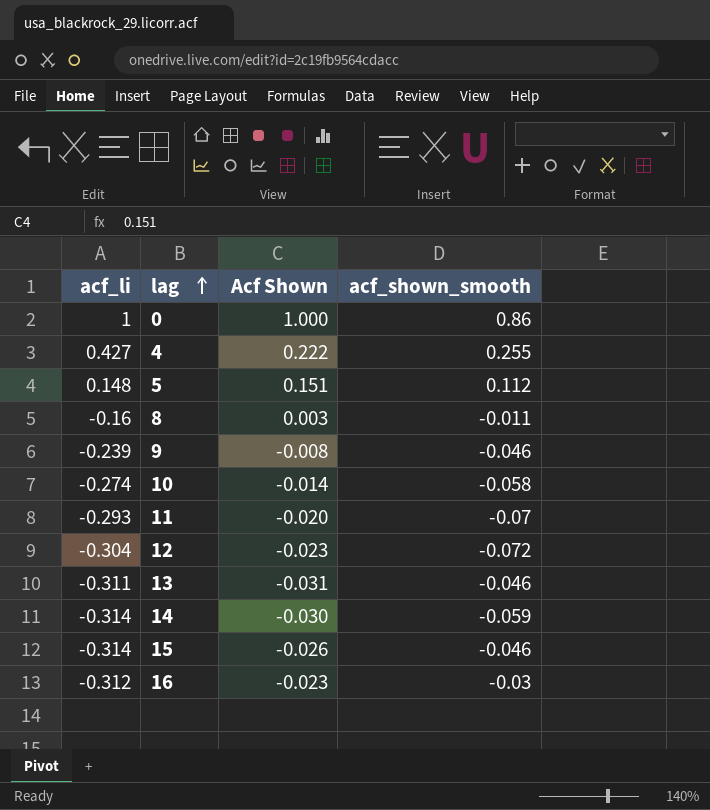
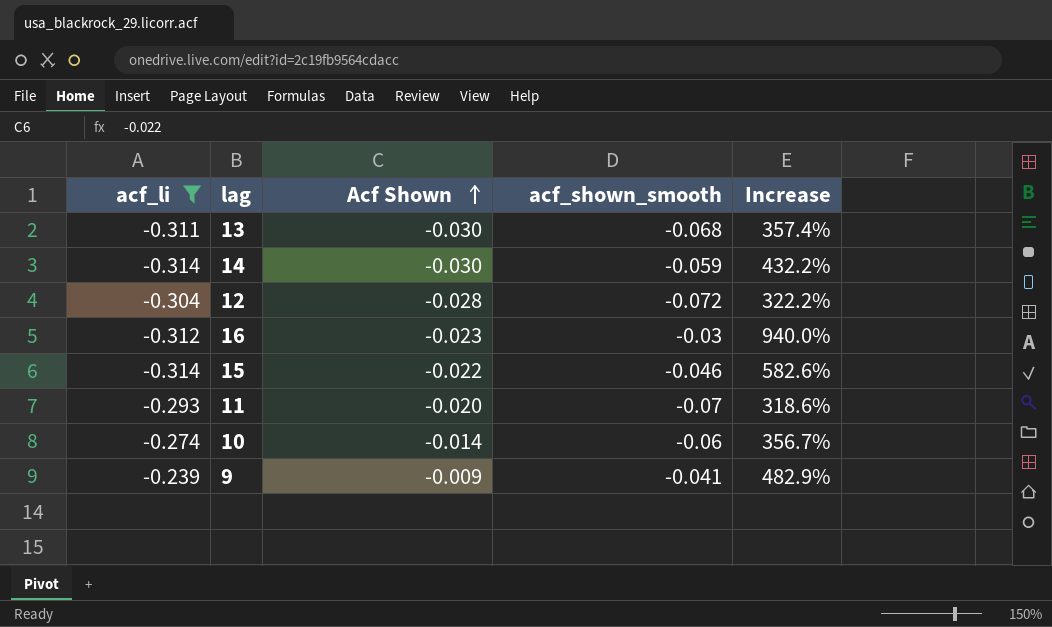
filter: none -> acf_li <= -0.239
row order: lag ascending -> Acf Shown ascending
column Increase | formula: none -> ([acf_li] - [acf_shown_smooth]) / [acf_shown_smooth]
13 | Acf Shown: -0.031 -> -0.030
13 | acf_shown_smooth: -0.046 -> -0.068
12 | Acf Shown: -0.023 -> -0.028
15 | Acf Shown: -0.026 -> -0.022
10 | acf_shown_smooth: -0.058 -> -0.06
9 | Acf Shown: -0.008 -> -0.009
9 | acf_shown_smooth: -0.046 -> -0.041

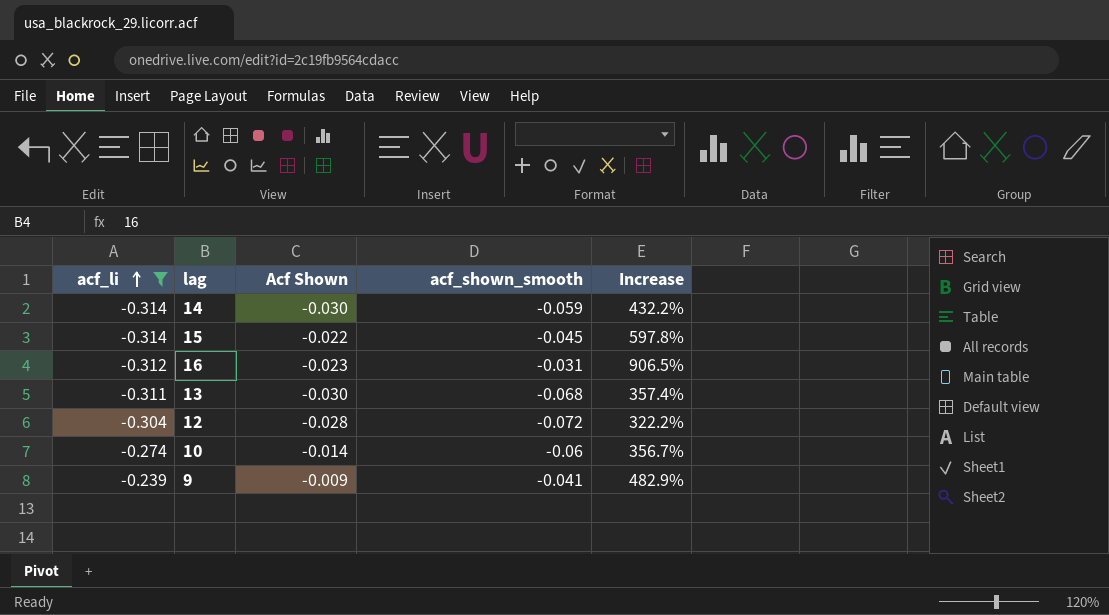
row order: Acf Shown ascending -> acf_li ascending
row 11: -0.293 | -0.020 | -0.07 | 318.6% -> none
15 | acf_shown_smooth: -0.046 -> -0.045
15 | Increase: 582.6% -> 597.8%
16 | acf_shown_smooth: -0.03 -> -0.031
16 | Increase: 940.0% -> 906.5%

